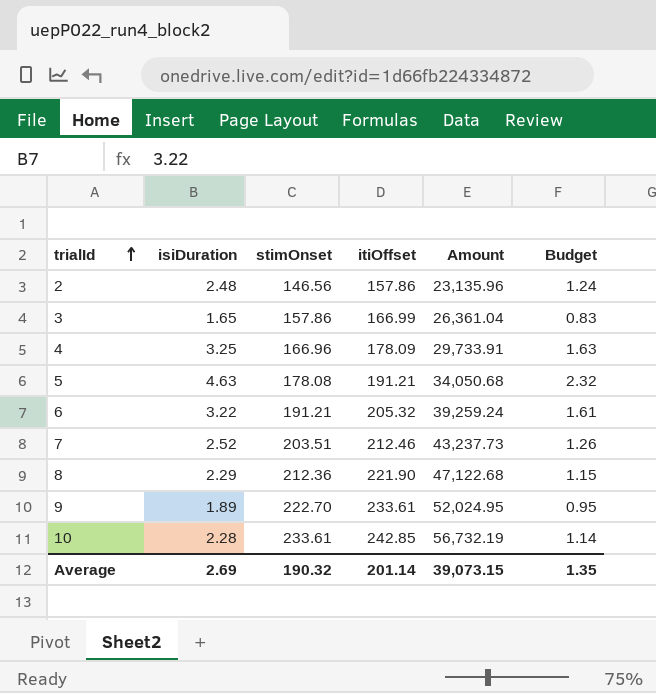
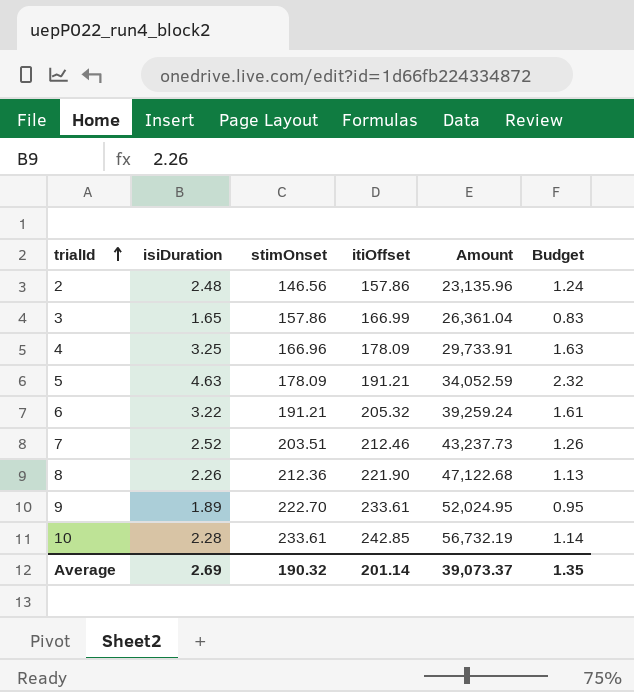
5 | stimOnset: 178.08 -> 178.09
5 | Amount: 34,050.68 -> 34,052.59
8 | isiDuration: 2.29 -> 2.26
8 | Budget: 1.15 -> 1.13
Average | Amount: 39,073.15 -> 39,073.37

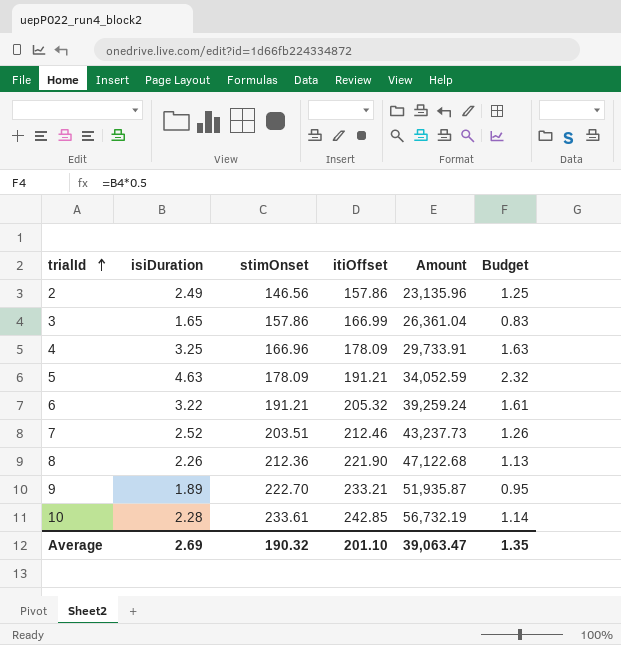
2 | isiDuration: 2.48 -> 2.49
2 | Budget: 1.24 -> 1.25
9 | itiOffset: 233.61 -> 233.21
9 | Amount: 52,024.95 -> 51,935.87
Average | itiOffset: 201.14 -> 201.10
Average | Amount: 39,073.37 -> 39,063.47

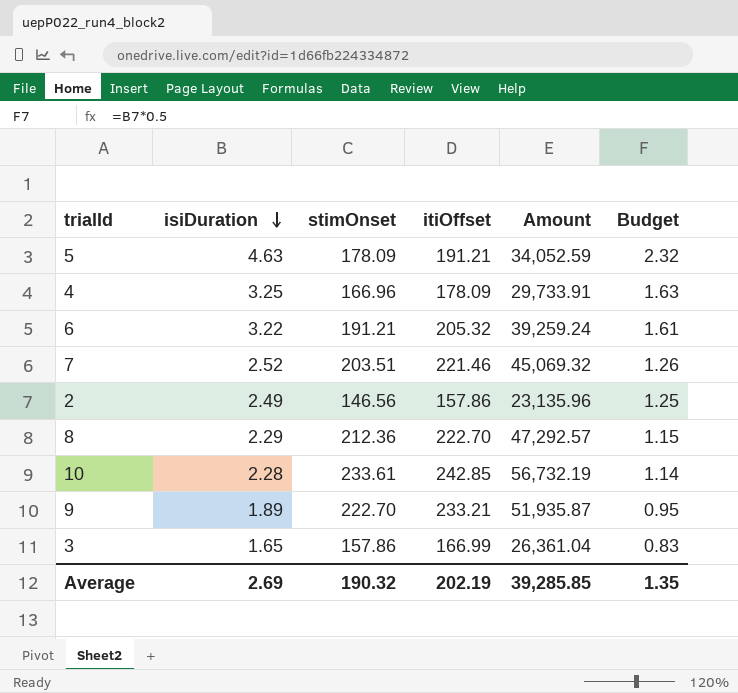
row order: trialId ascending -> isiDuration descending
7 | itiOffset: 212.46 -> 221.46
7 | Amount: 43,237.73 -> 45,069.32
8 | isiDuration: 2.26 -> 2.29
8 | itiOffset: 221.90 -> 222.70
8 | Amount: 47,122.68 -> 47,292.57
8 | Budget: 1.13 -> 1.15
Average | itiOffset: 201.10 -> 202.19
Average | Amount: 39,063.47 -> 39,285.85

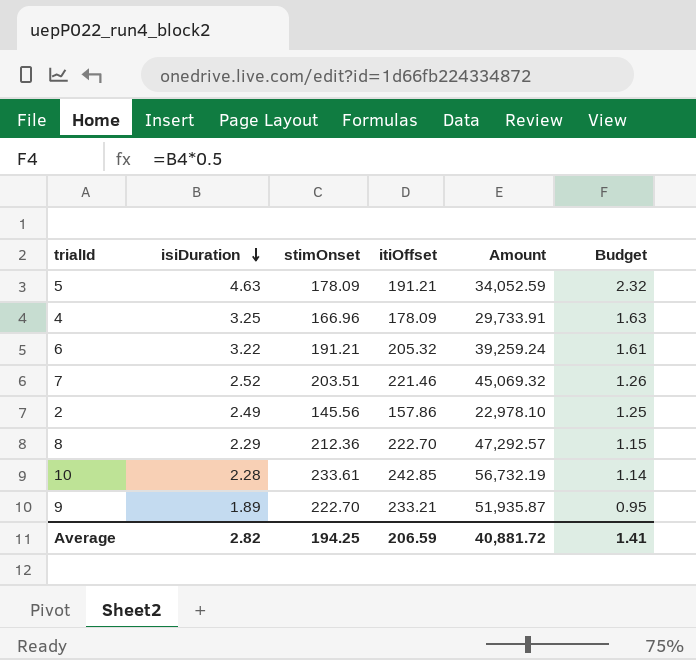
row 3: 1.65 | 157.86 | 166.99 | 26,361.04 | 0.83 -> none
2 | stimOnset: 146.56 -> 145.56
2 | Amount: 23,135.96 -> 22,978.10
Average | isiDuration: 2.69 -> 2.82
Average | stimOnset: 190.32 -> 194.25
Average | itiOffset: 202.19 -> 206.59
Average | Amount: 39,285.85 -> 40,881.72
Average | Budget: 1.35 -> 1.41

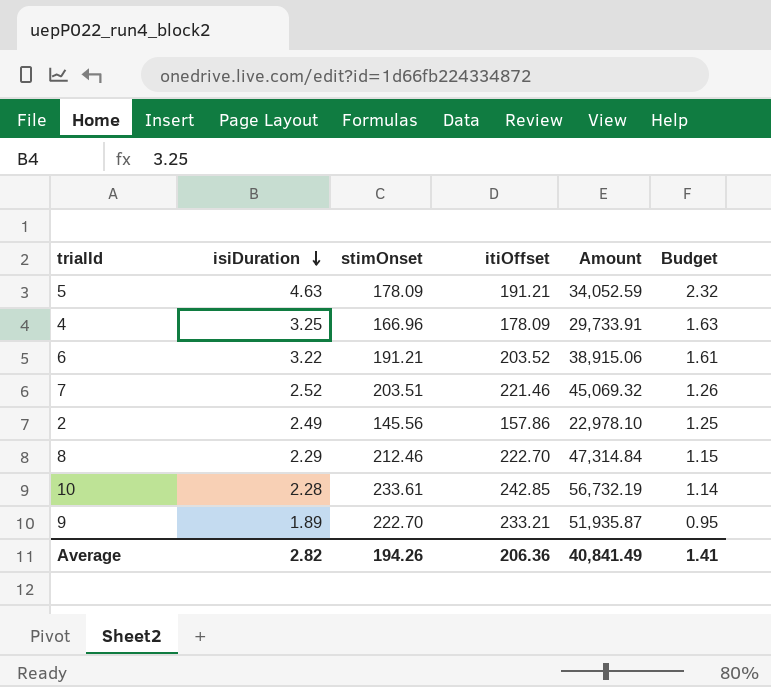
6 | itiOffset: 205.32 -> 203.52
6 | Amount: 39,259.24 -> 38,915.06
8 | stimOnset: 212.36 -> 212.46
8 | Amount: 47,292.57 -> 47,314.84
Average | stimOnset: 194.25 -> 194.26
Average | itiOffset: 206.59 -> 206.36
Average | Amount: 40,881.72 -> 40,841.49

